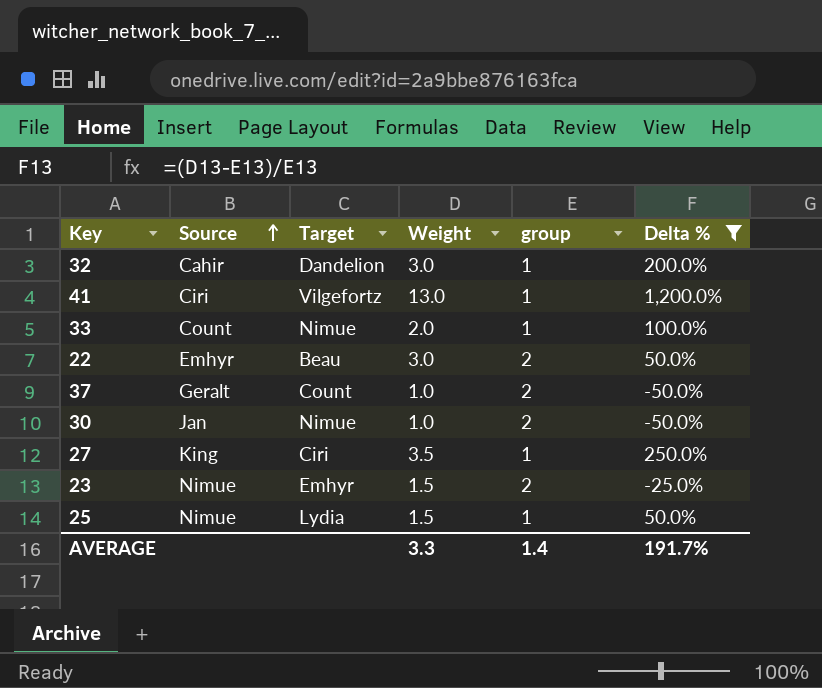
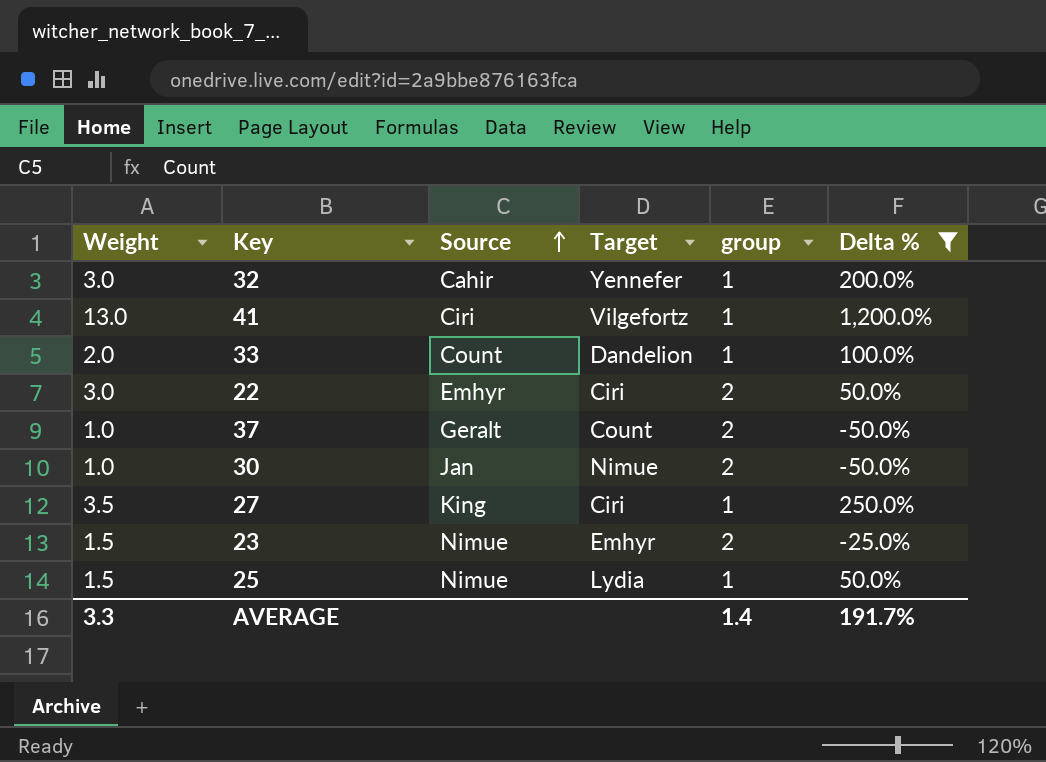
column Weight | position: 4 -> 1
32 | Target: Dandelion -> Yennefer
33 | Target: Nimue -> Dandelion
22 | Target: Beau -> Ciri

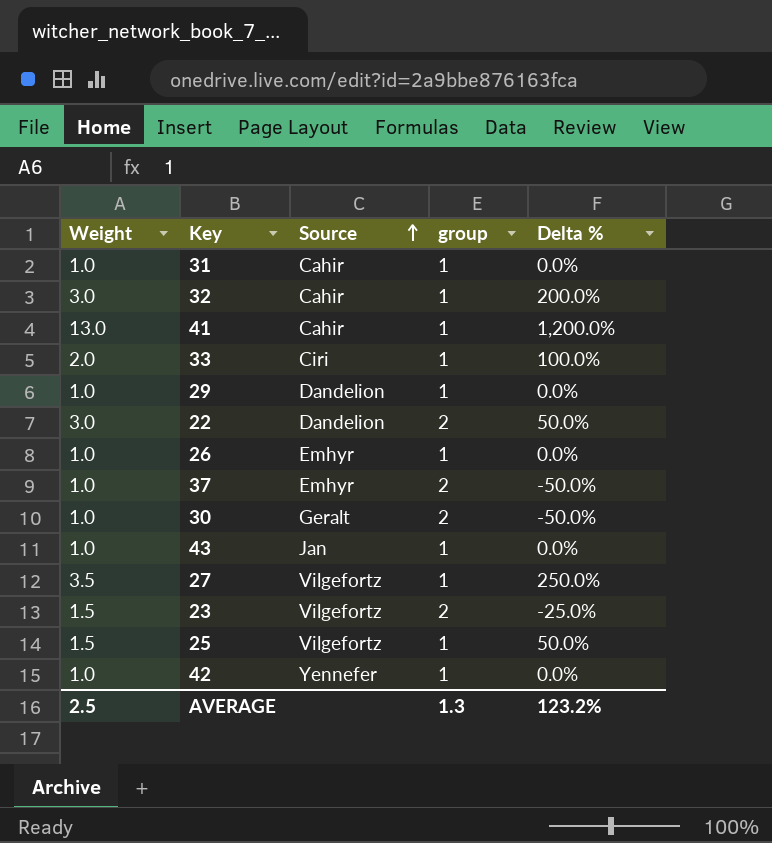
filter: Delta % != 0.0% -> none
column Target | position: 4 -> none
41 | Source: Ciri -> Cahir
33 | Source: Count -> Ciri
22 | Source: Emhyr -> Dandelion
37 | Source: Geralt -> Emhyr
30 | Source: Jan -> Geralt
27 | Source: King -> Vilgefortz
23 | Source: Nimue -> Vilgefortz
25 | Source: Nimue -> Vilgefortz
AVERAGE | Weight: 3.3 -> 2.5
AVERAGE | group: 1.4 -> 1.3
AVERAGE | Delta %: 191.7% -> 123.2%

